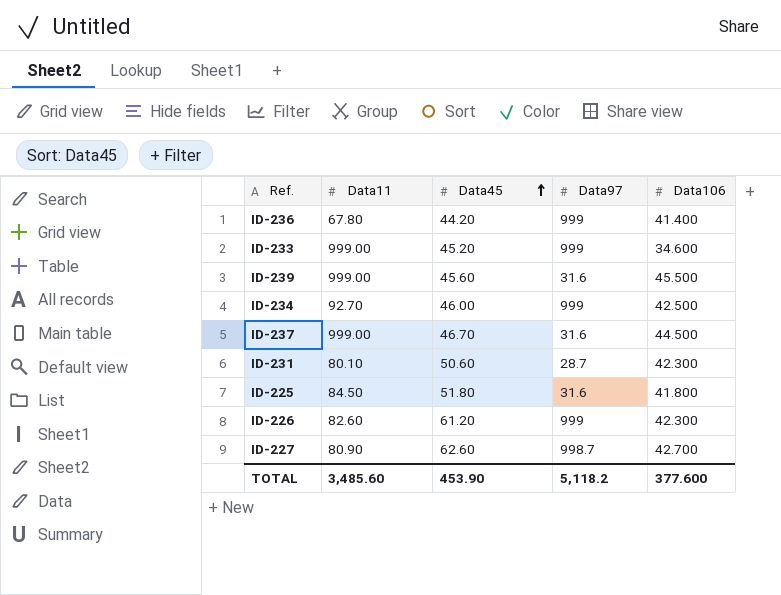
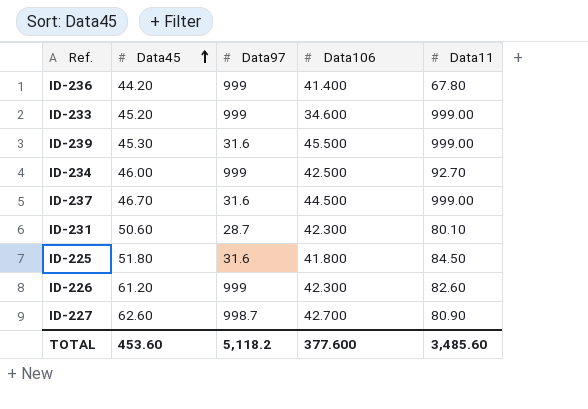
column Data11 | position: 2 -> 5
ID-239 | Data45: 45.60 -> 45.30
TOTAL | Data45: 453.90 -> 453.60

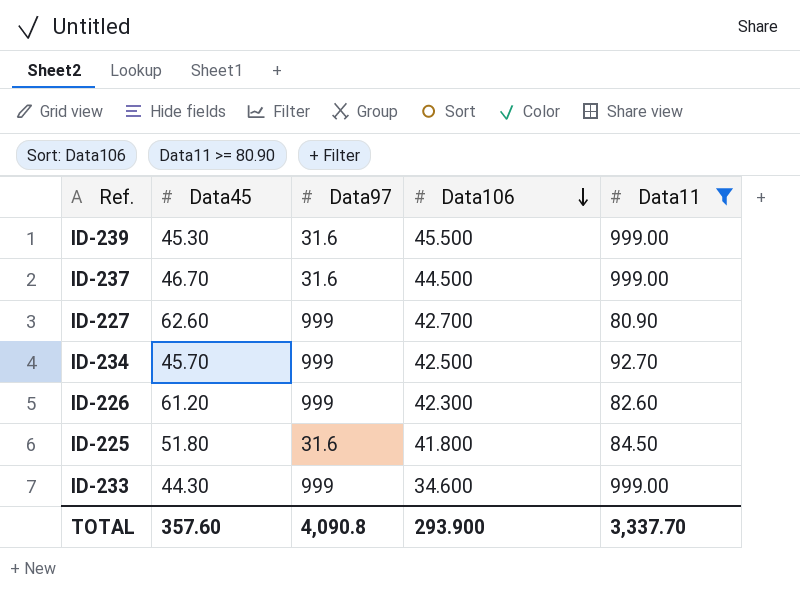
filter: none -> Data11 >= 80.90
row order: Data45 ascending -> Data106 descending
ID-227 | Data97: 998.7 -> 999
ID-234 | Data45: 46.00 -> 45.70
ID-233 | Data45: 45.20 -> 44.30
TOTAL | Data45: 453.60 -> 357.60
TOTAL | Data97: 5,118.2 -> 4,090.8
TOTAL | Data106: 377.600 -> 293.900
TOTAL | Data11: 3,485.60 -> 3,337.70

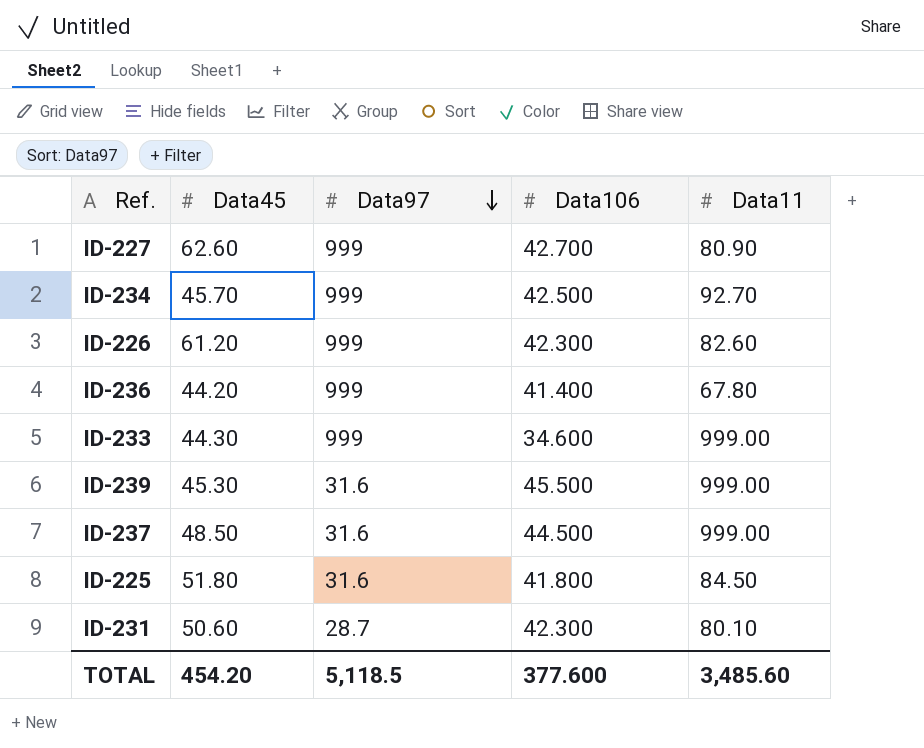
filter: Data11 >= 80.90 -> none
row order: Data106 descending -> Data97 descending
ID-237 | Data45: 46.70 -> 48.50
TOTAL | Data45: 357.60 -> 454.20
TOTAL | Data97: 4,090.8 -> 5,118.5
TOTAL | Data106: 293.900 -> 377.600
TOTAL | Data11: 3,337.70 -> 3,485.60

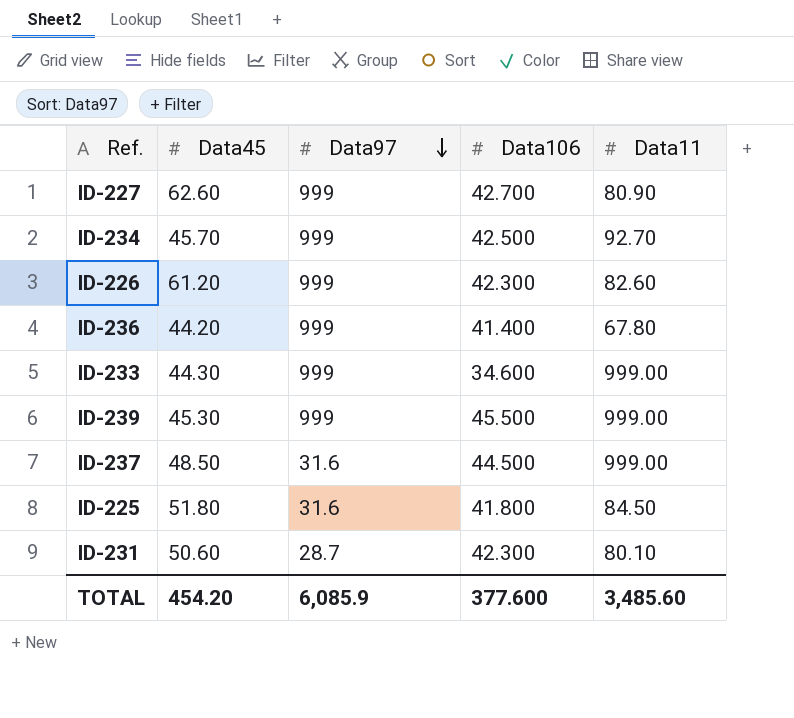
ID-239 | Data97: 31.6 -> 999
TOTAL | Data97: 5,118.5 -> 6,085.9

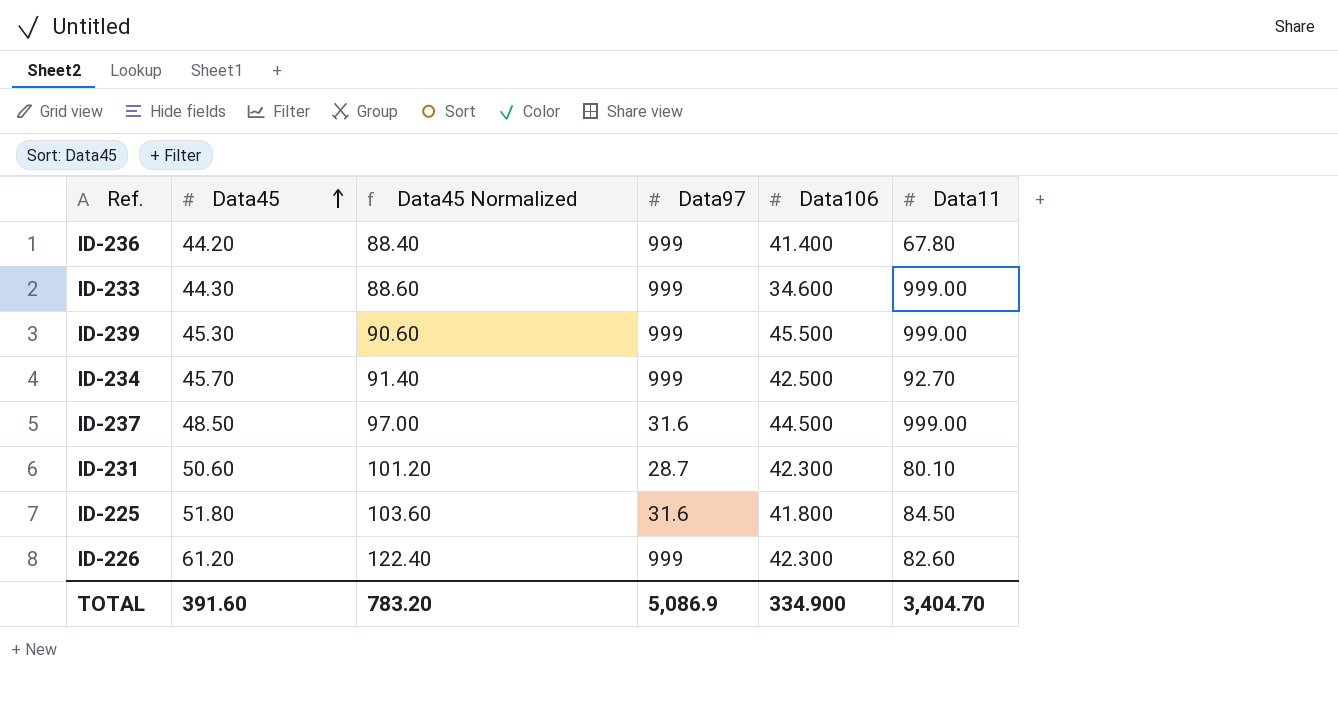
row order: Data97 descending -> Data45 ascending
column Data45 Normalized | formula: none -> [Data45] * 2
row ID-227: 62.60 | 999 | 42.700 | 80.90 -> none
TOTAL | Data45: 454.20 -> 391.60
TOTAL | Data97: 6,085.9 -> 5,086.9
TOTAL | Data106: 377.600 -> 334.900
TOTAL | Data11: 3,485.60 -> 3,404.70

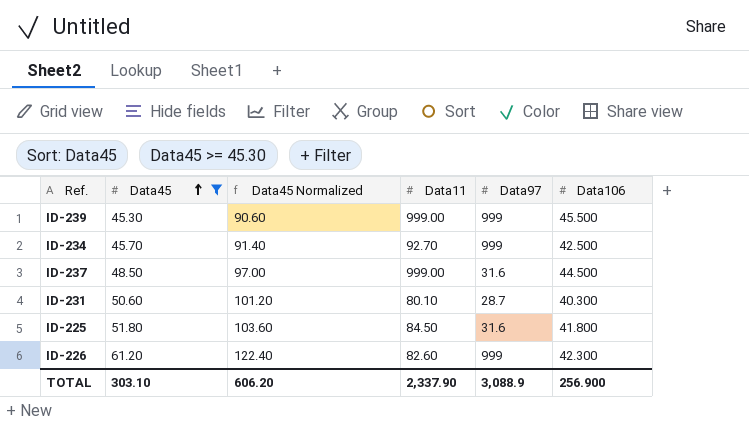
filter: none -> Data45 >= 45.30
column Data11 | position: 6 -> 4
ID-231 | Data106: 42.300 -> 40.300
TOTAL | Data45: 391.60 -> 303.10
TOTAL | Data45 Normalized: 783.20 -> 606.20
TOTAL | Data11: 3,404.70 -> 2,337.90
TOTAL | Data97: 5,086.9 -> 3,088.9
TOTAL | Data106: 334.900 -> 256.900

